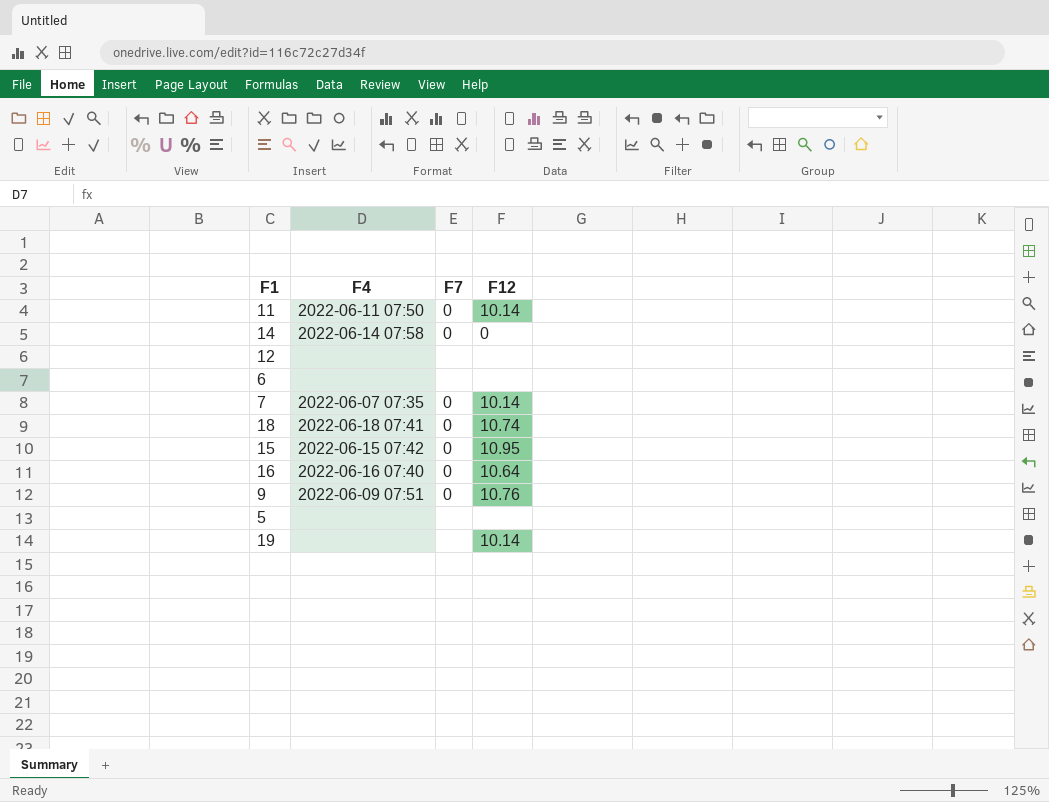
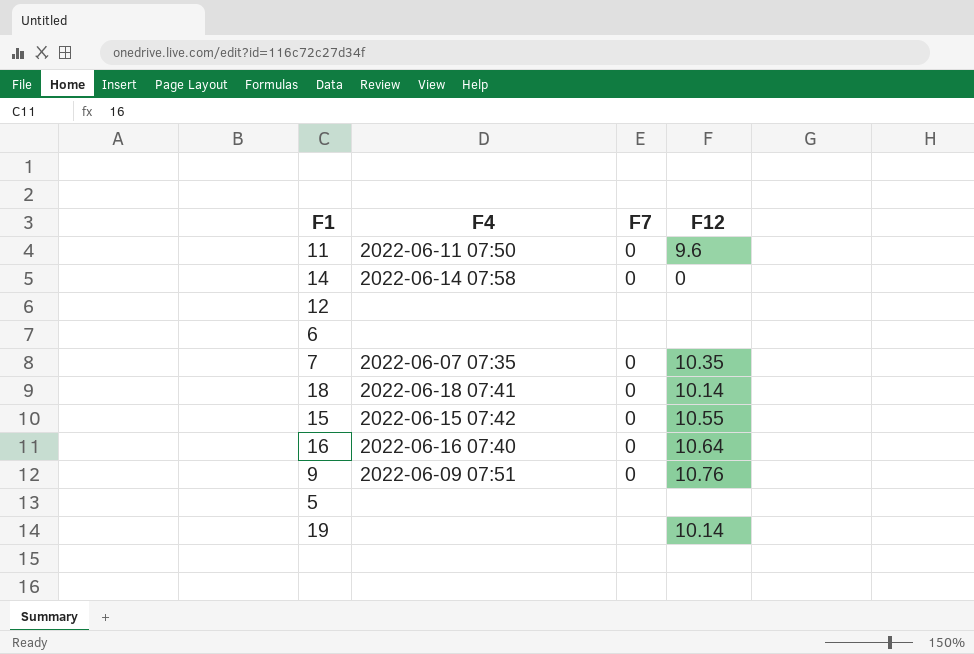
11 | F12: 10.14 -> 9.6
7 | F12: 10.14 -> 10.35
18 | F12: 10.74 -> 10.14
15 | F12: 10.95 -> 10.55

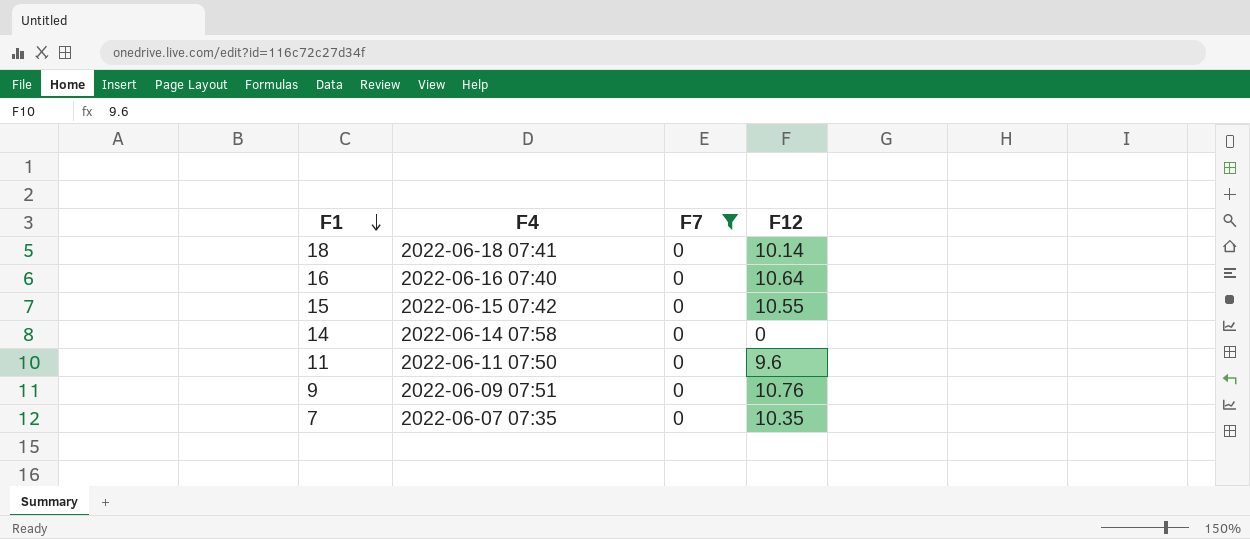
filter: none -> F7 = 0
row order: none -> F1 descending

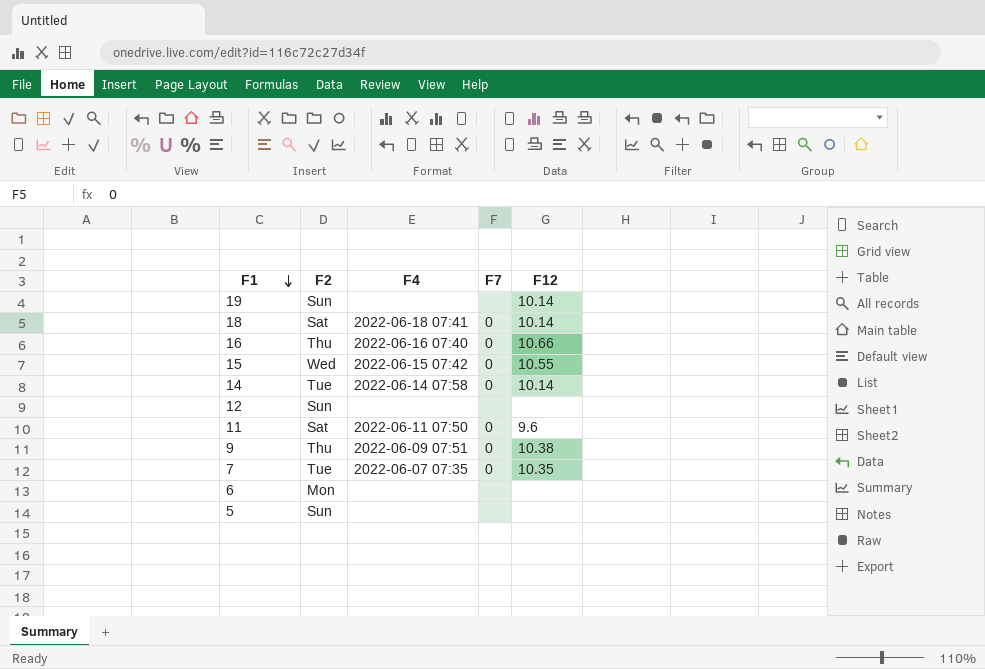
filter: F7 = 0 -> none
column F2 | position: none -> 2
16 | F12: 10.64 -> 10.66
14 | F12: 0 -> 10.14
9 | F12: 10.76 -> 10.38

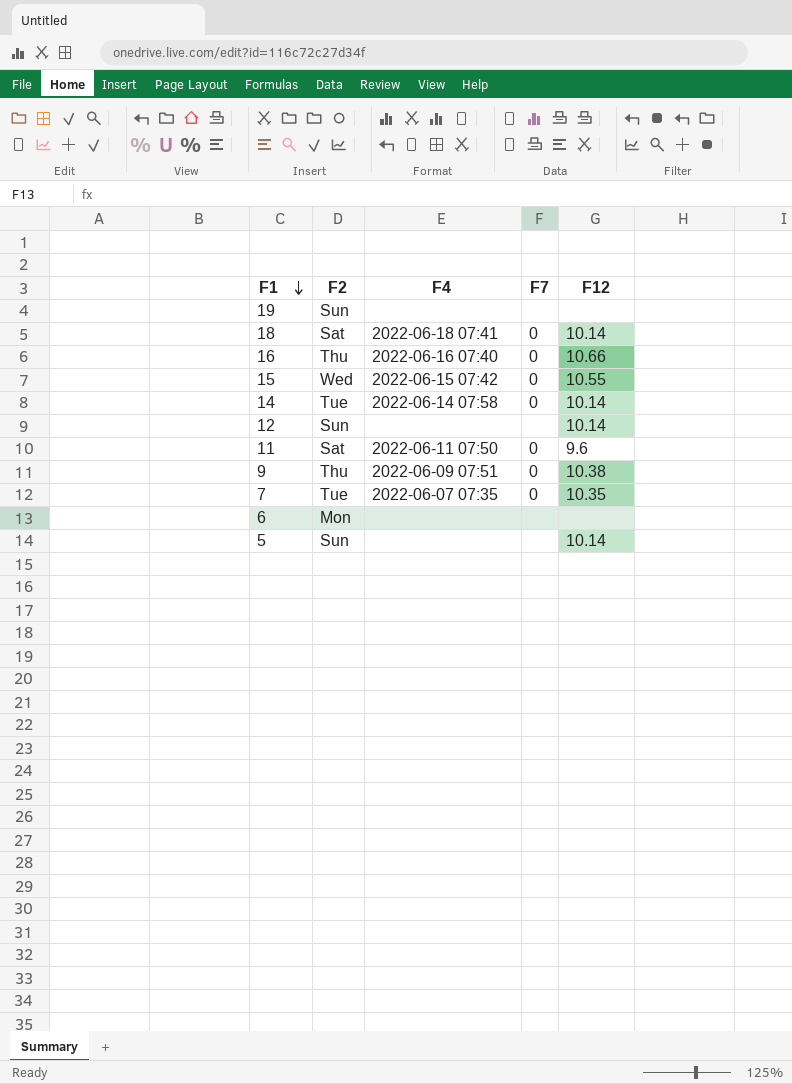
19 | F12: 10.14 -> none
12 | F12: none -> 10.14
5 | F12: none -> 10.14

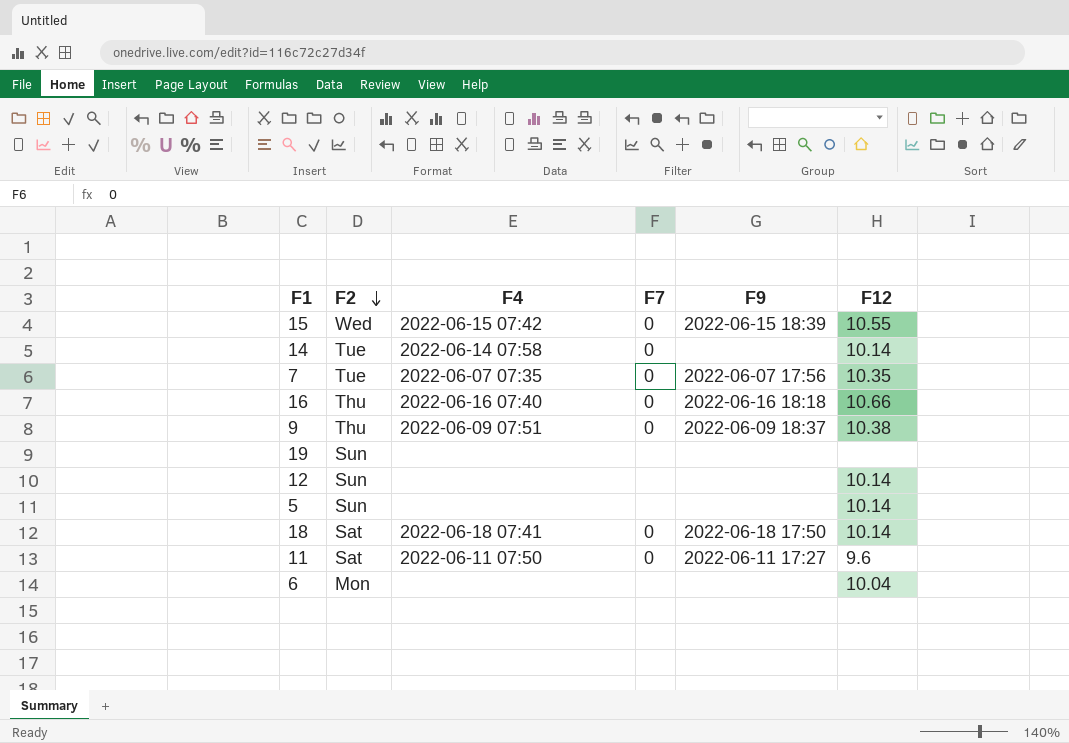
row order: F1 descending -> F2 descending
column F9 | position: none -> 5
6 | F12: none -> 10.04

